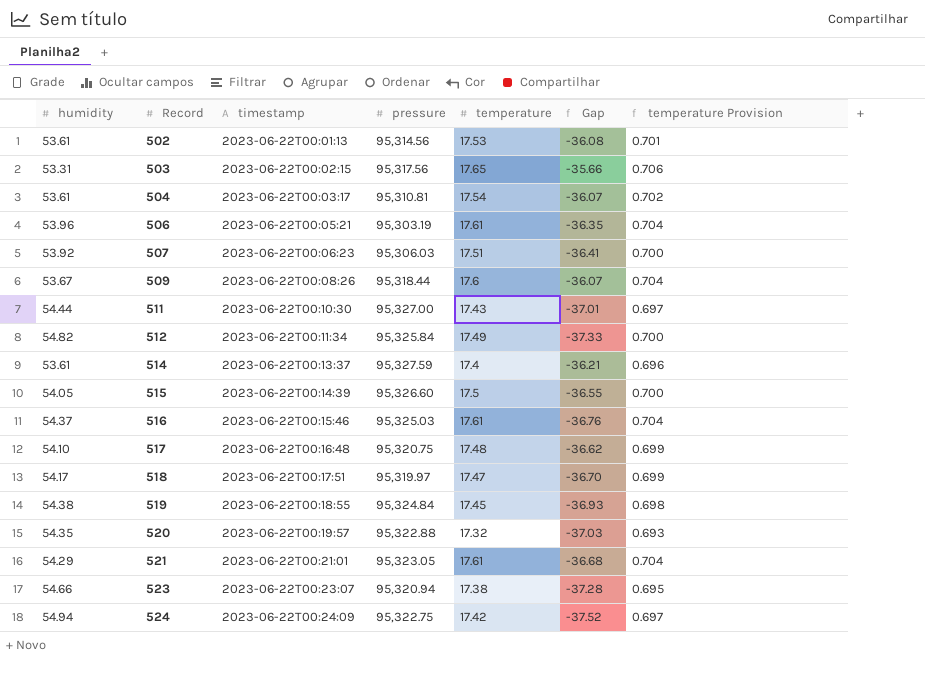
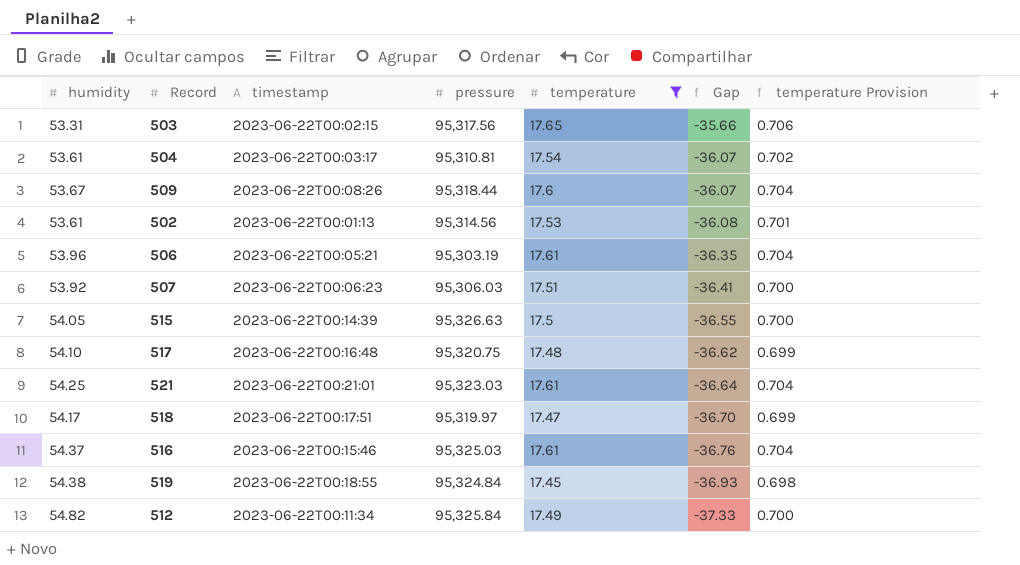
filter: none -> temperature >= 17.45
row order: Record ascending -> Gap descending
515 | pressure: 95,326.60 -> 95,326.63
521 | humidity: 54.29 -> 54.25
521 | pressure: 95,323.05 -> 95,323.03
521 | Gap: -36.68 -> -36.64

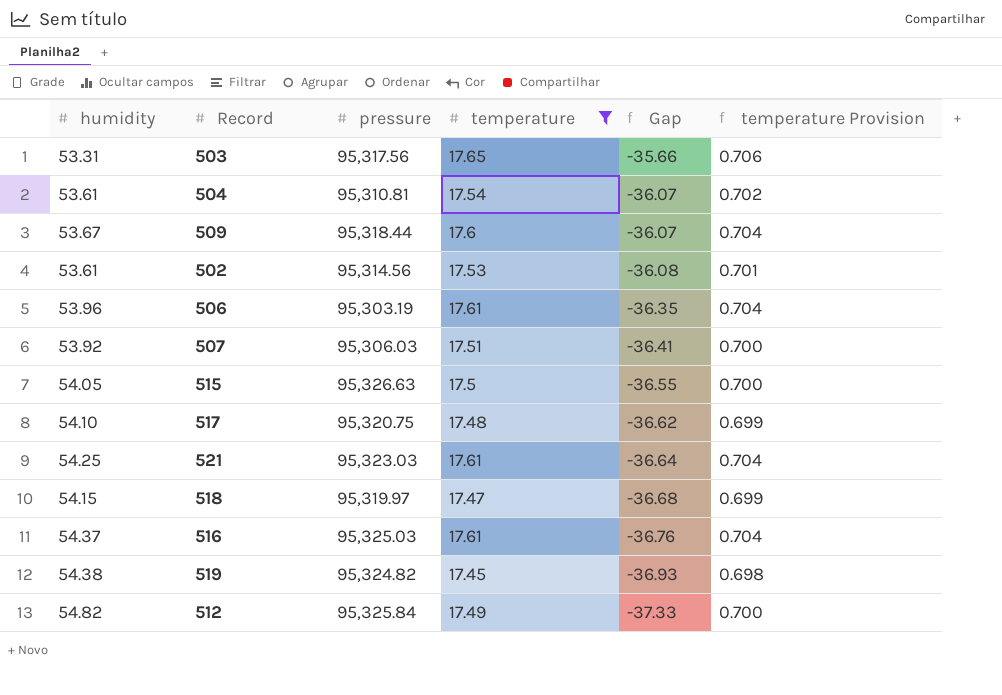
column timestamp | position: 3 -> none
518 | humidity: 54.17 -> 54.15
518 | Gap: -36.70 -> -36.68
519 | pressure: 95,324.84 -> 95,324.82

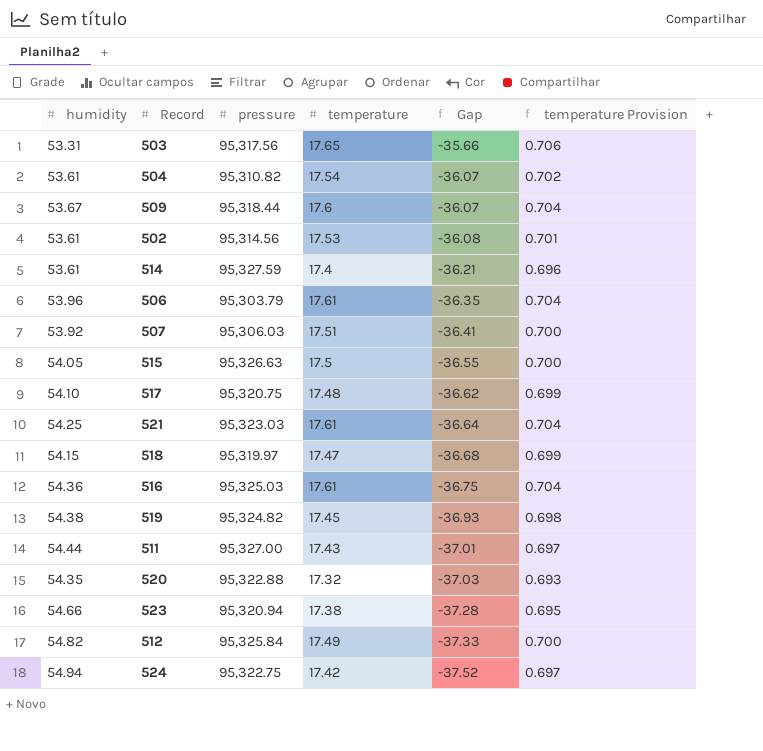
filter: temperature >= 17.45 -> none
504 | pressure: 95,310.81 -> 95,310.82
506 | pressure: 95,303.19 -> 95,303.79
516 | humidity: 54.37 -> 54.36
516 | Gap: -36.76 -> -36.75

